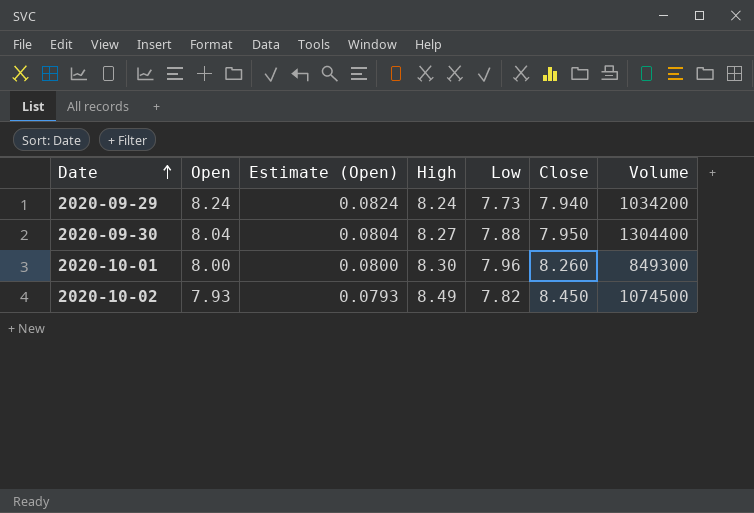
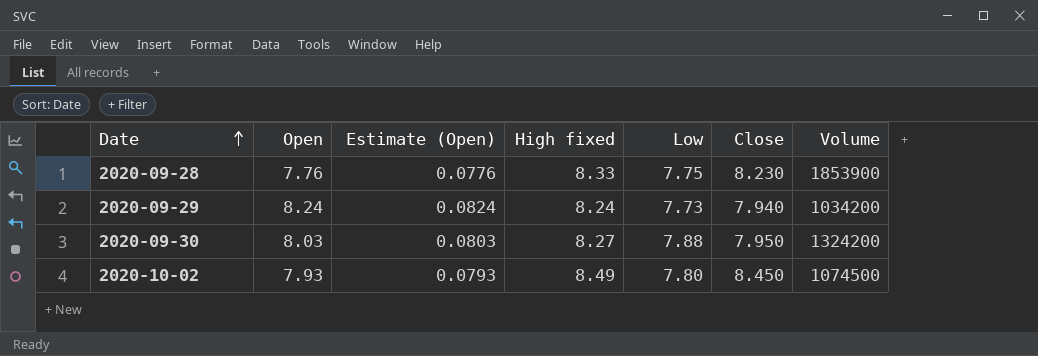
column name: High -> High fixed
row 2020-10-01: 8.00 | 0.0800 | 8.30 | 7.96 | 8.260 | 849300 -> none
row 2020-09-28: none -> 7.76 | 0.0776 | 8.33 | 7.75 | 8.230 | 1853900
2020-09-30 | Open: 8.04 -> 8.03
2020-09-30 | Estimate (Open): 0.0804 -> 0.0803
2020-09-30 | Volume: 1304400 -> 1324200
2020-10-02 | Low: 7.82 -> 7.80

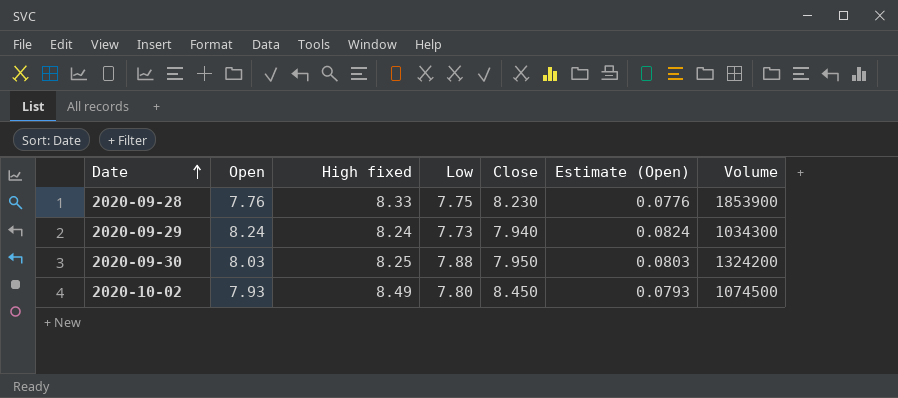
column Estimate (Open) | position: 3 -> 6
2020-09-29 | Volume: 1034200 -> 1034300
2020-09-30 | High fixed: 8.27 -> 8.25

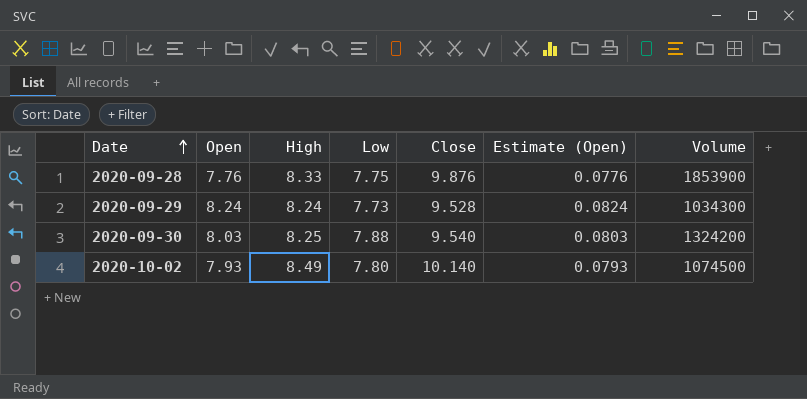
column name: High fixed -> High
2020-09-28 | Close: 8.230 -> 9.876
2020-09-29 | Close: 7.940 -> 9.528
2020-09-30 | Close: 7.950 -> 9.540
2020-10-02 | Close: 8.450 -> 10.140

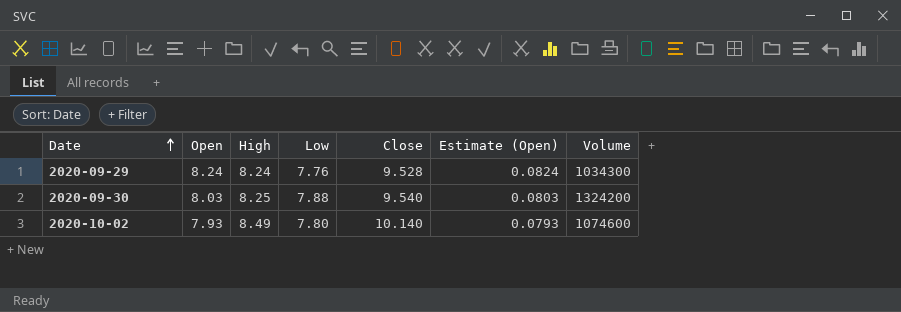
row 2020-09-28: 7.76 | 8.33 | 7.75 | 9.876 | 0.0776 | 1853900 -> none
2020-09-29 | Low: 7.73 -> 7.76
2020-10-02 | Volume: 1074500 -> 1074600

